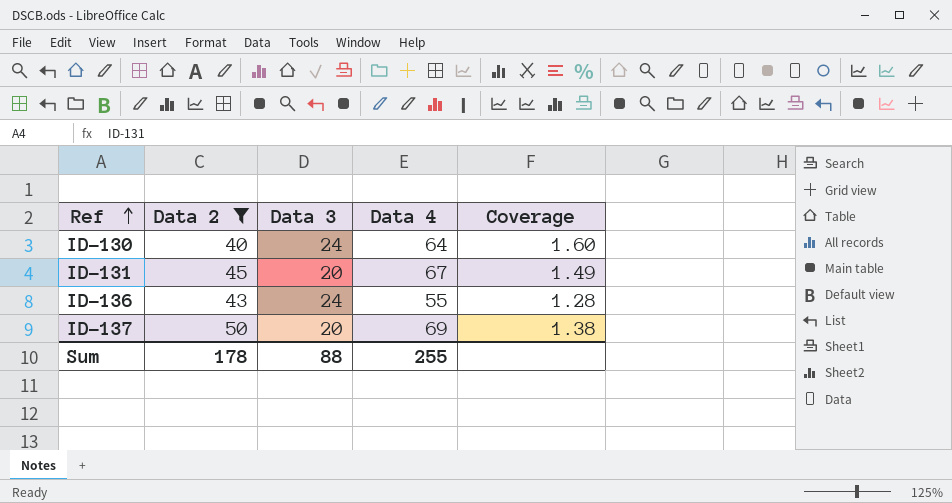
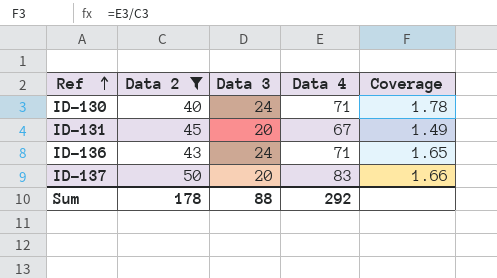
ID-130 | Data 4: 64 -> 71
ID-130 | Coverage: 1.60 -> 1.78
ID-136 | Data 4: 55 -> 71
ID-136 | Coverage: 1.28 -> 1.65
ID-137 | Data 4: 69 -> 83
ID-137 | Coverage: 1.38 -> 1.66
Sum | Data 4: 255 -> 292

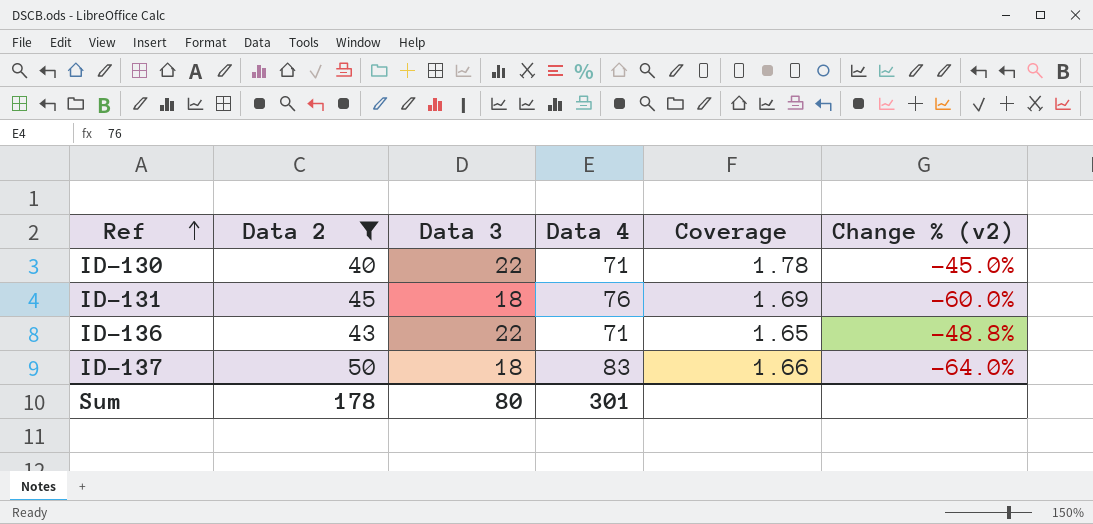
column Change % (v2) | formula: none -> ([Data 3] - [Data 2]) / [Data 2]
ID-130 | Data 3: 24 -> 22
ID-131 | Data 3: 20 -> 18
ID-131 | Data 4: 67 -> 76
ID-131 | Coverage: 1.49 -> 1.69
ID-136 | Data 3: 24 -> 22
ID-137 | Data 3: 20 -> 18
Sum | Data 3: 88 -> 80
Sum | Data 4: 292 -> 301

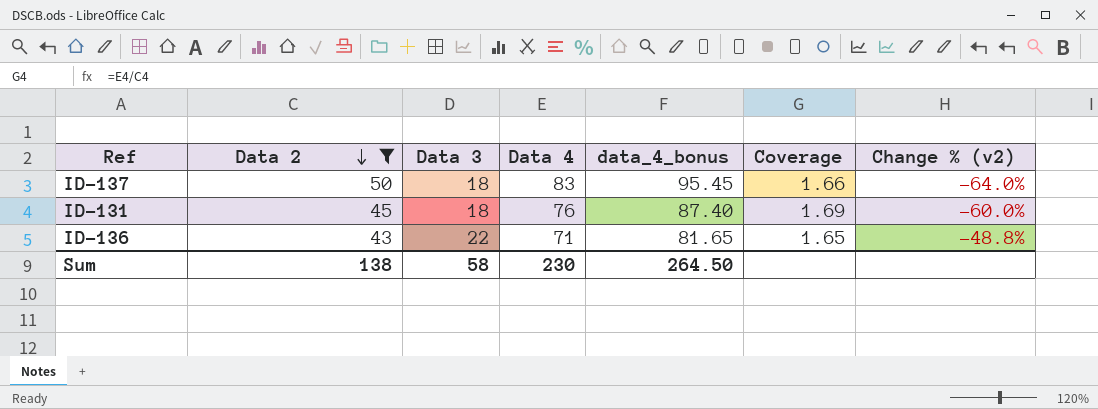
row order: Ref ascending -> Data 2 descending
column data_4_bonus | formula: none -> [Data 4] * 1.15
row ID-130: 40 | 22 | 71 | 1.78 | -45.0% -> none
Sum | Data 2: 178 -> 138
Sum | Data 3: 80 -> 58
Sum | Data 4: 301 -> 230

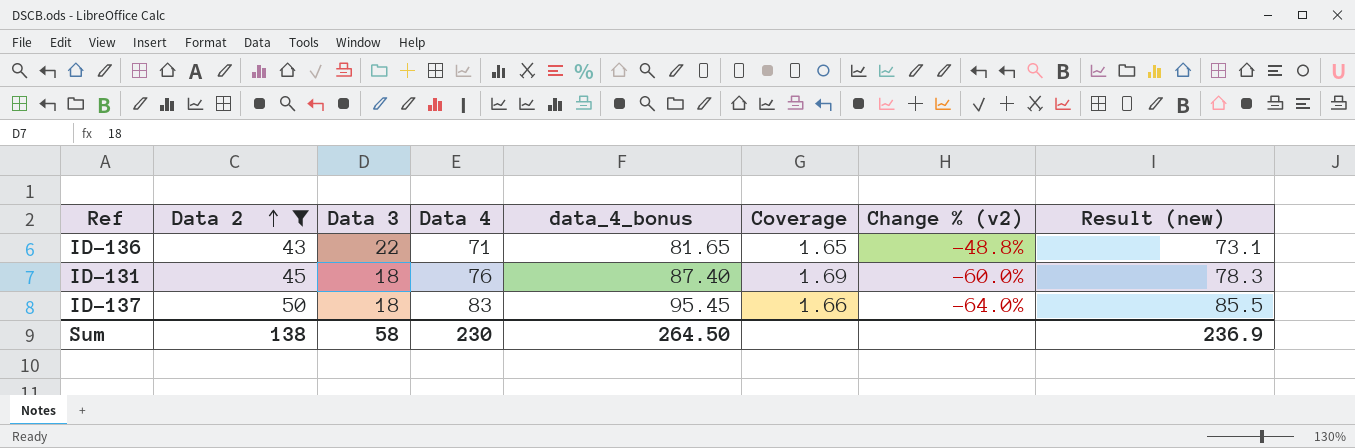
row order: Data 2 descending -> Data 2 ascending
column Result (new) | formula: none -> [Data 4] * 1.03

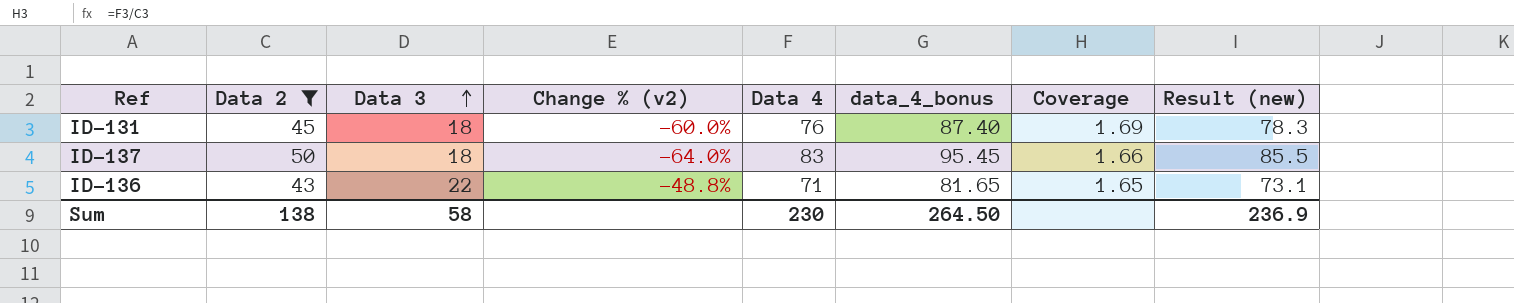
row order: Data 2 ascending -> Data 3 ascending
column Change % (v2) | position: 7 -> 4

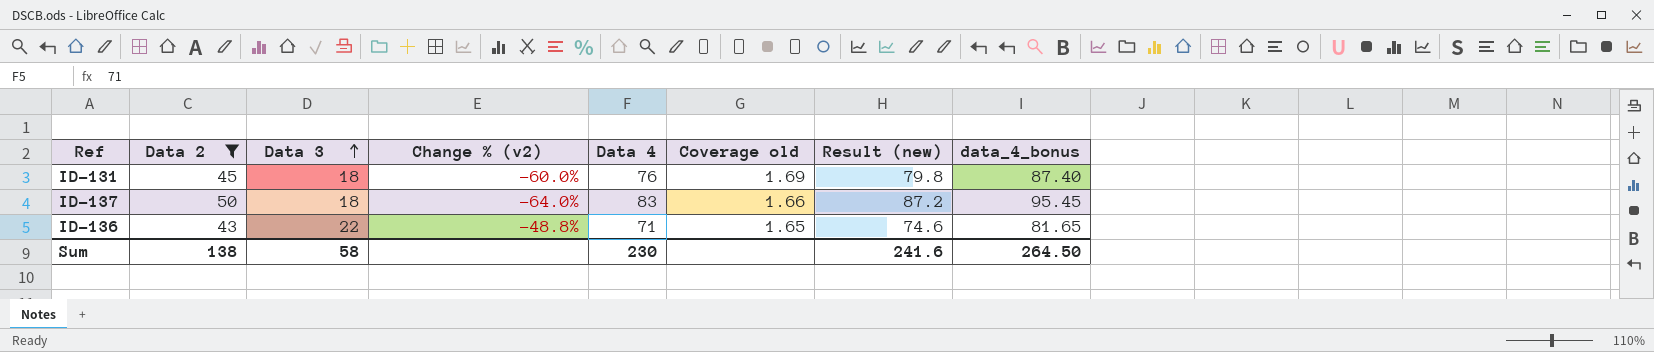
column name: Coverage -> Coverage old
column Result (new) | formula: [Data 4] * 1.03 -> [Data 4] * 1.05
column data_4_bonus | position: 6 -> 8
Sum | Result (new): 236.9 -> 241.6

